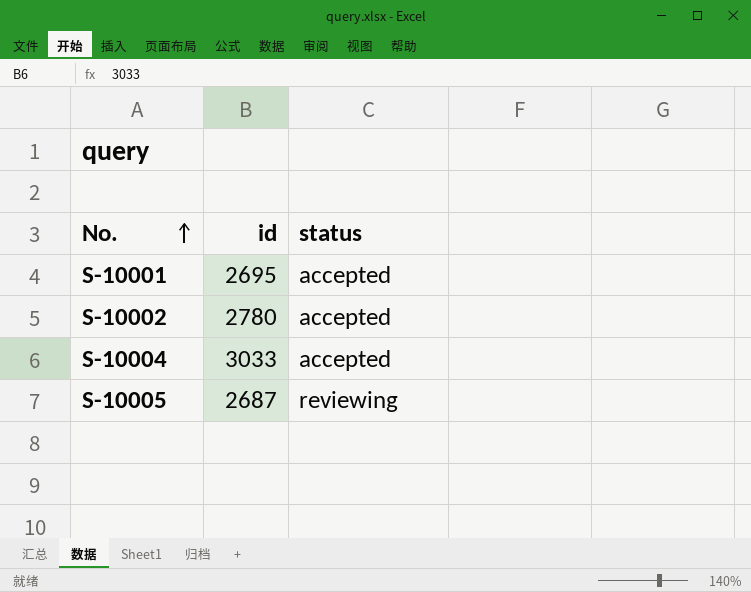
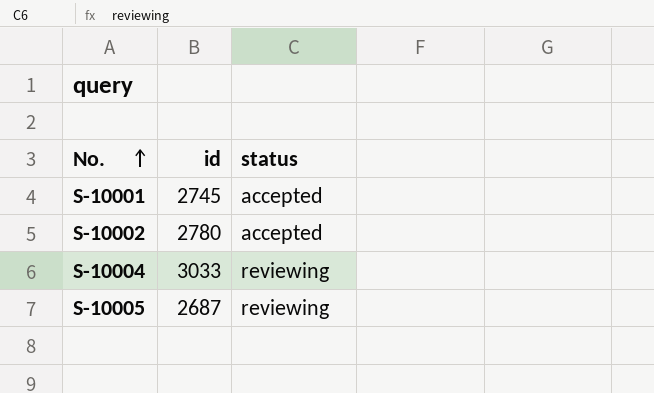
S-10001 | id: 2695 -> 2745
S-10004 | status: accepted -> reviewing

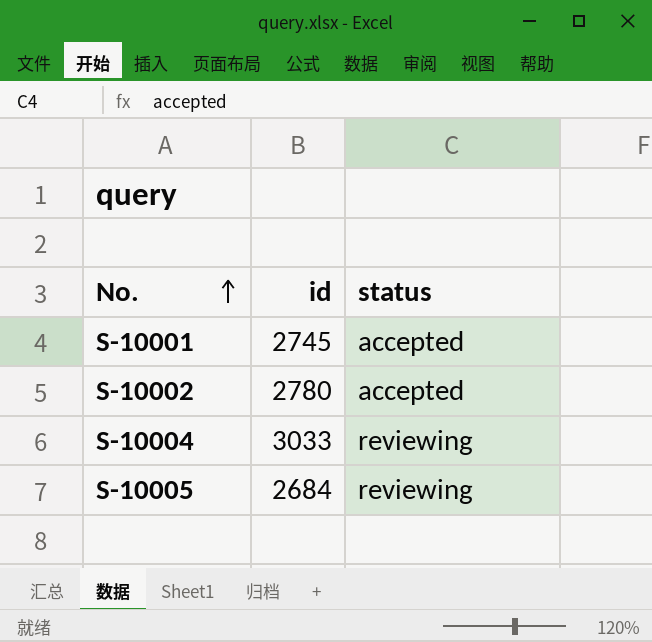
S-10005 | id: 2687 -> 2684

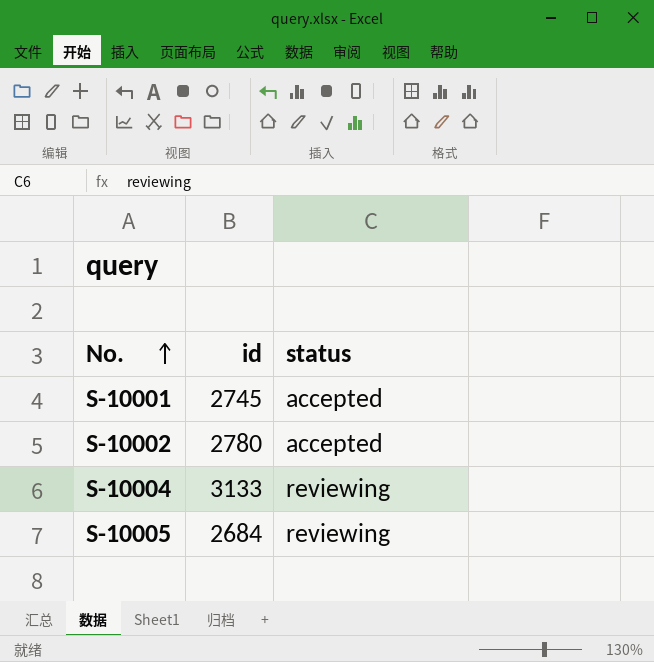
S-10004 | id: 3033 -> 3133

